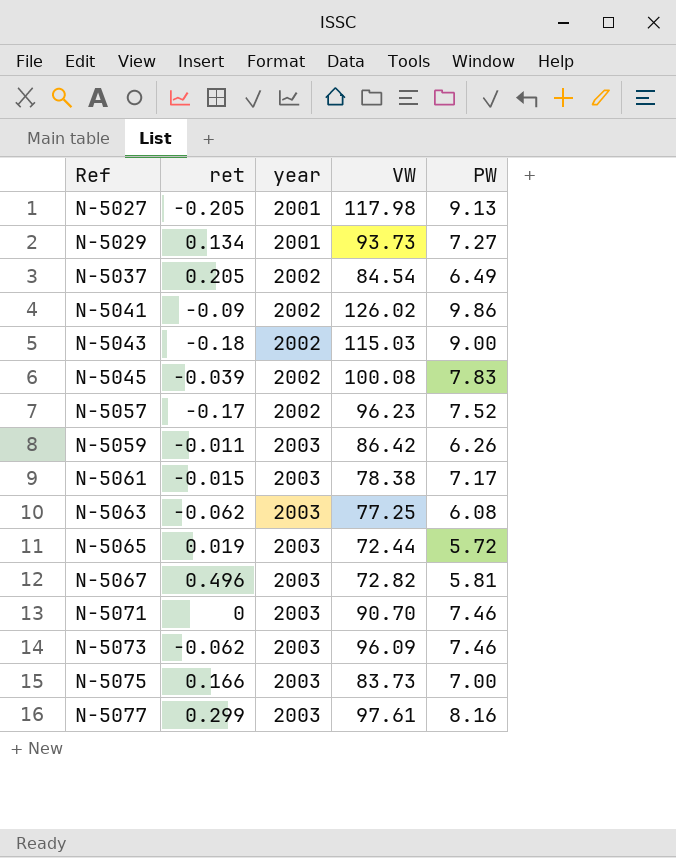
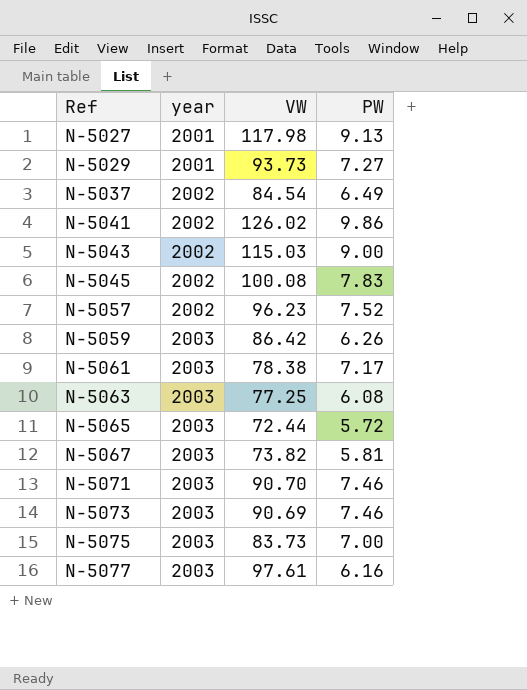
column ret | position: 2 -> none
N-5067 | VW: 72.82 -> 73.82
N-5073 | VW: 96.09 -> 90.69
N-5077 | PW: 8.16 -> 6.16

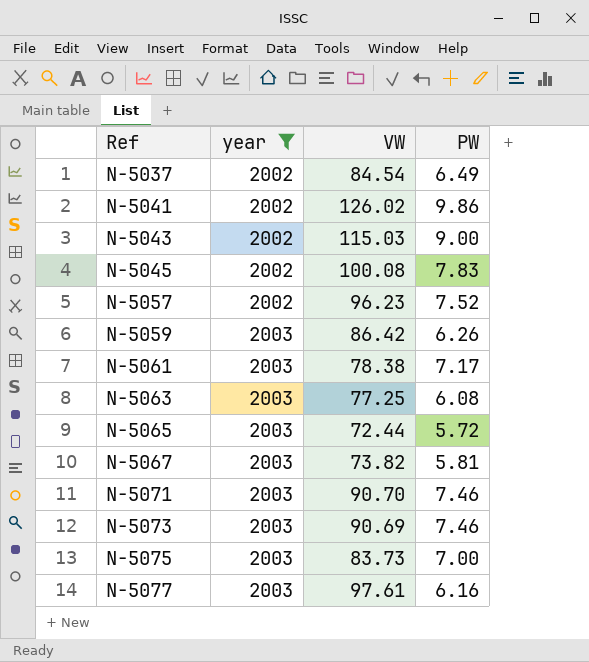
filter: none -> year != 2001

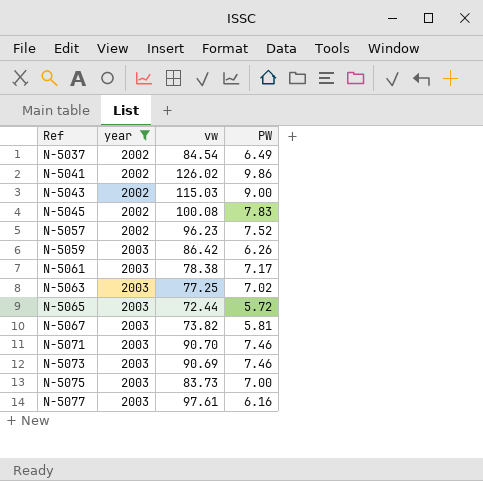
column name: VW -> vw
N-5063 | PW: 6.08 -> 7.02

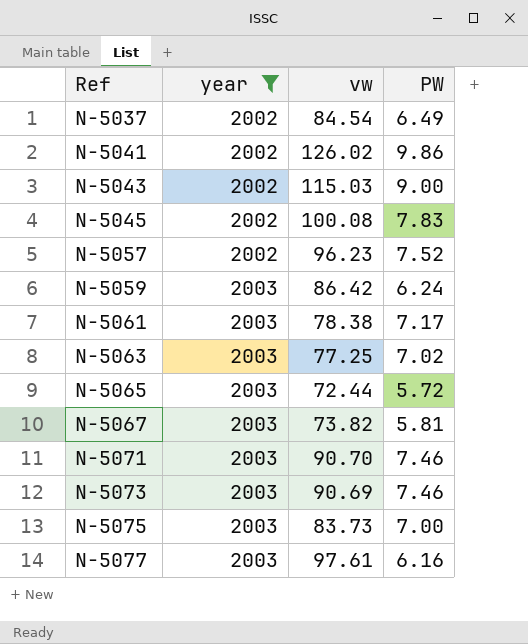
N-5059 | PW: 6.26 -> 6.24

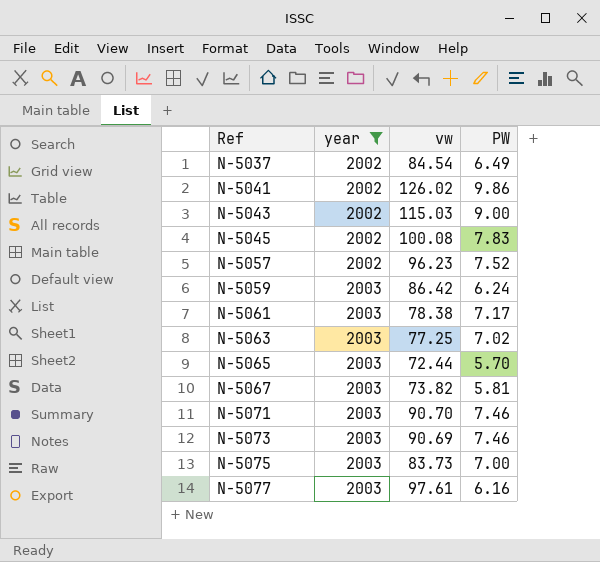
N-5065 | PW: 5.72 -> 5.70

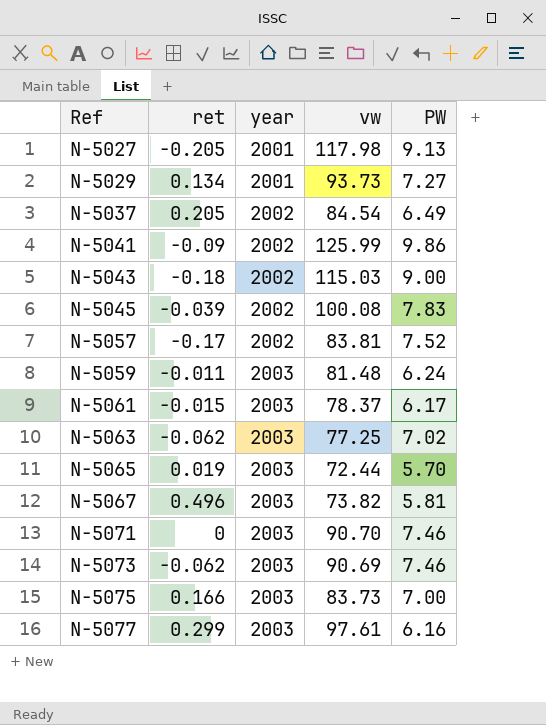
filter: year != 2001 -> none
column ret | position: none -> 2
N-5041 | vw: 126.02 -> 125.99
N-5057 | vw: 96.23 -> 83.81
N-5059 | vw: 86.42 -> 81.48
N-5061 | vw: 78.38 -> 78.37
N-5061 | PW: 7.17 -> 6.17

